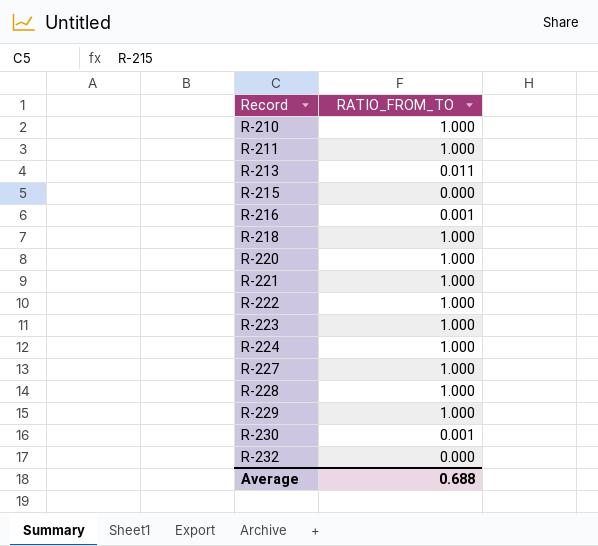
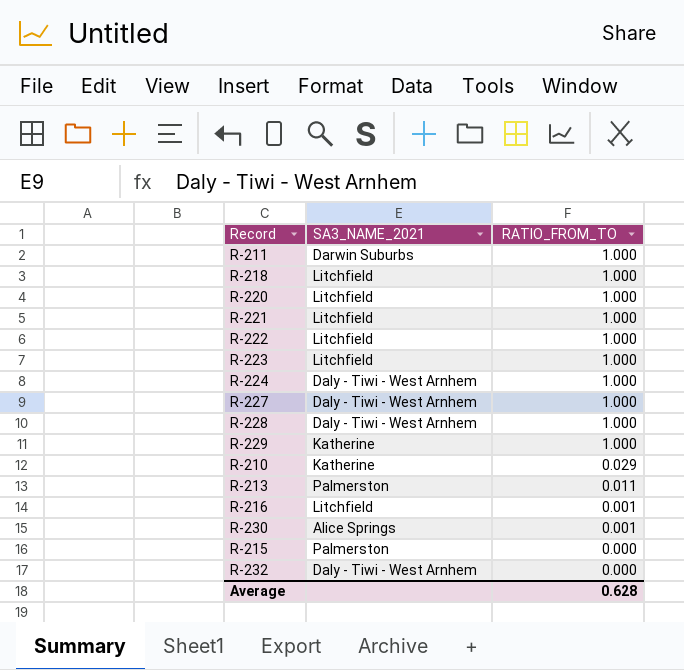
row order: Record ascending -> RATIO_FROM_TO descending
column SA3_NAME_2021 | position: none -> 2
R-210 | RATIO_FROM_TO: 1.000 -> 0.029
Average | RATIO_FROM_TO: 0.688 -> 0.628

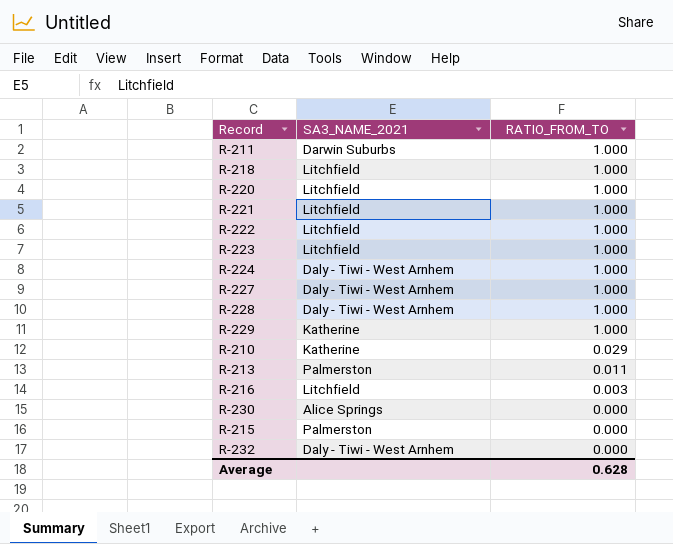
R-216 | RATIO_FROM_TO: 0.001 -> 0.003
R-230 | RATIO_FROM_TO: 0.001 -> 0.000

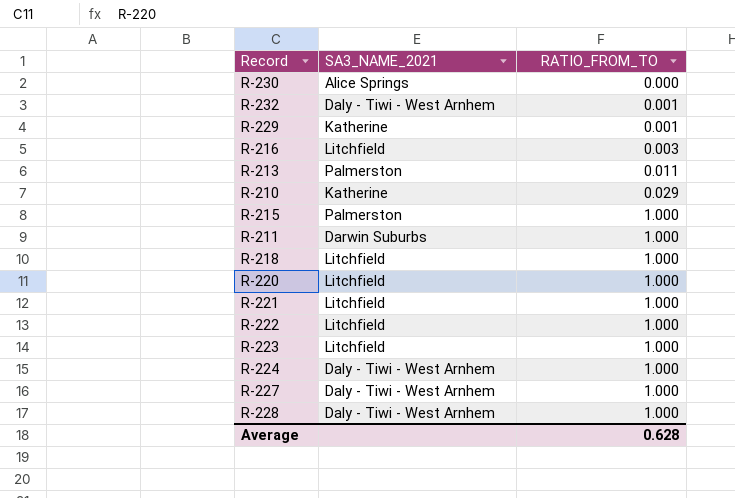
row order: RATIO_FROM_TO descending -> RATIO_FROM_TO ascending
R-232 | RATIO_FROM_TO: 0.000 -> 0.001
R-229 | RATIO_FROM_TO: 1.000 -> 0.001
R-215 | RATIO_FROM_TO: 0.000 -> 1.000

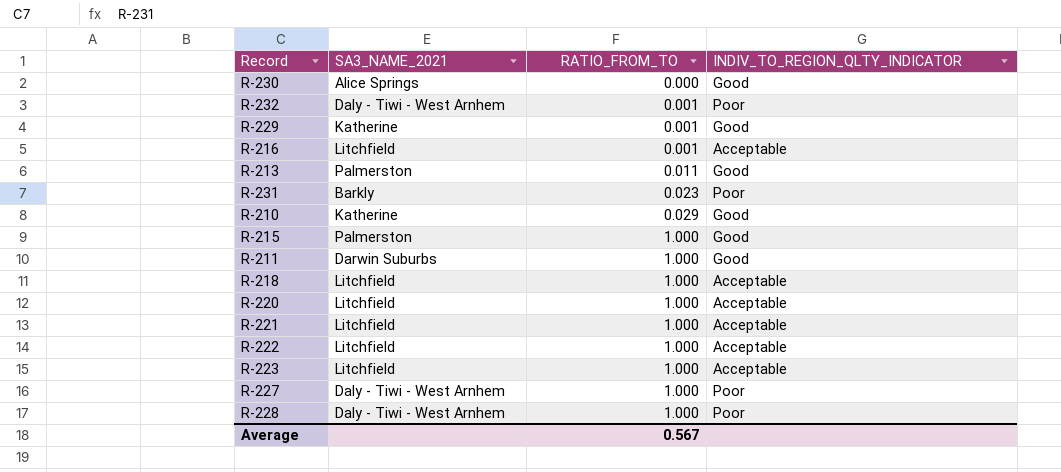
column INDIV_TO_REGION_QLTY_INDICATOR | position: none -> 4
row R-224: Daly - Tiwi - West Arnhem | 1.000 -> none
R-216 | RATIO_FROM_TO: 0.003 -> 0.001
row R-231: none -> Barkly | 0.023 | Poor
Average | RATIO_FROM_TO: 0.628 -> 0.567

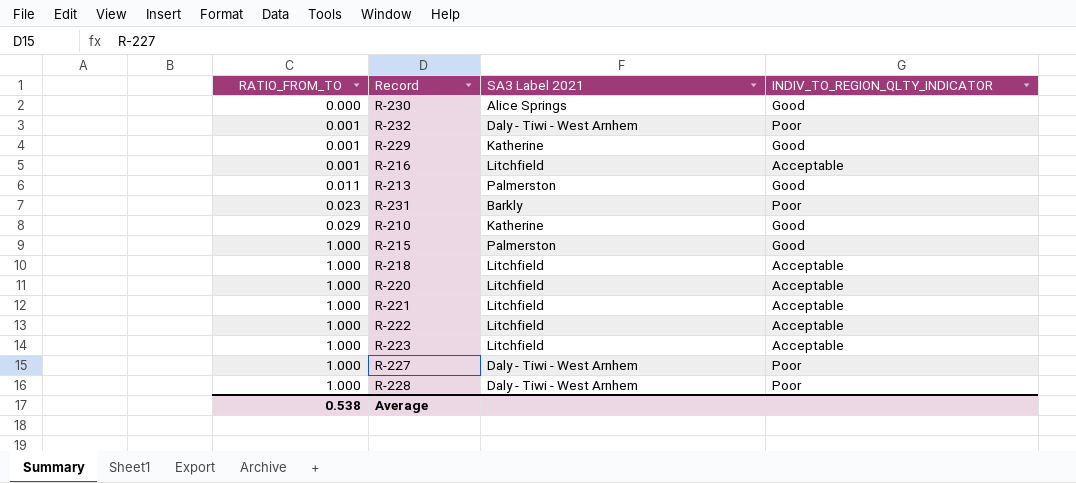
column RATIO_FROM_TO | position: 3 -> 1
column name: SA3_NAME_2021 -> SA3 Label 2021
row R-211: Darwin Suburbs | 1.000 | Good -> none
Average | RATIO_FROM_TO: 0.567 -> 0.538

